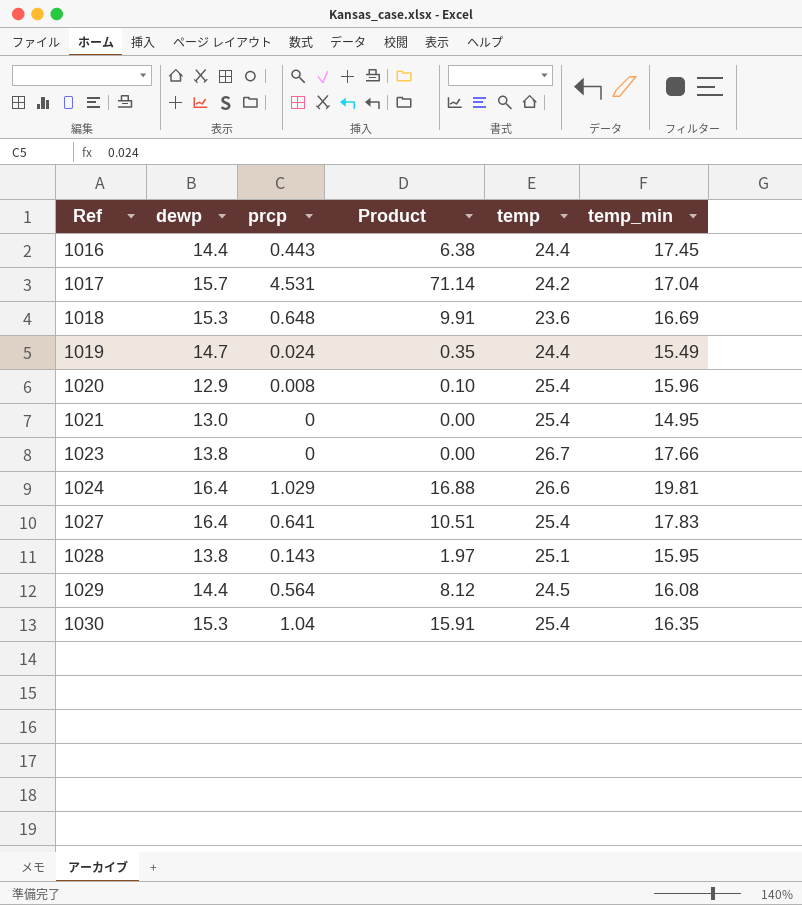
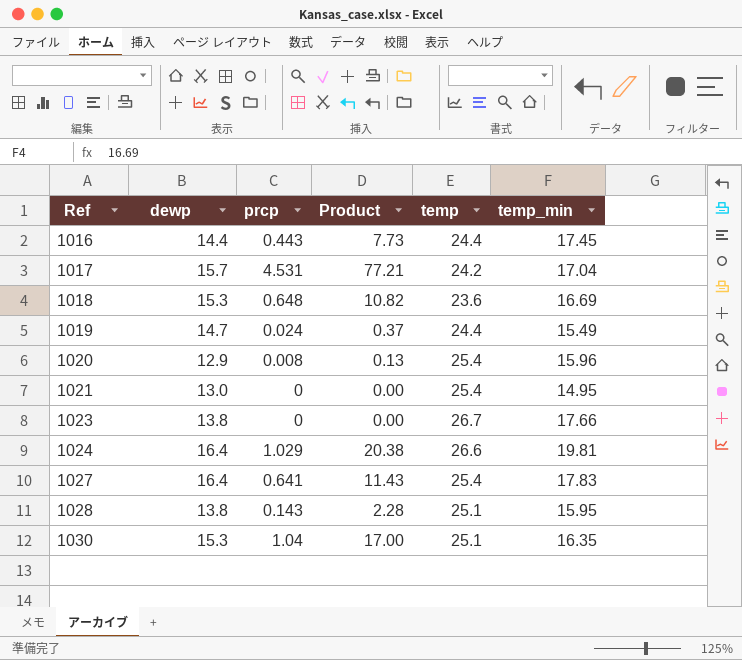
column Product | formula: [dewp] * [prcp] -> [prcp] * [temp_min]
row 1029: 14.4 | 0.564 | 8.12 | 24.5 | 16.08 -> none
1030 | temp: 25.4 -> 25.1

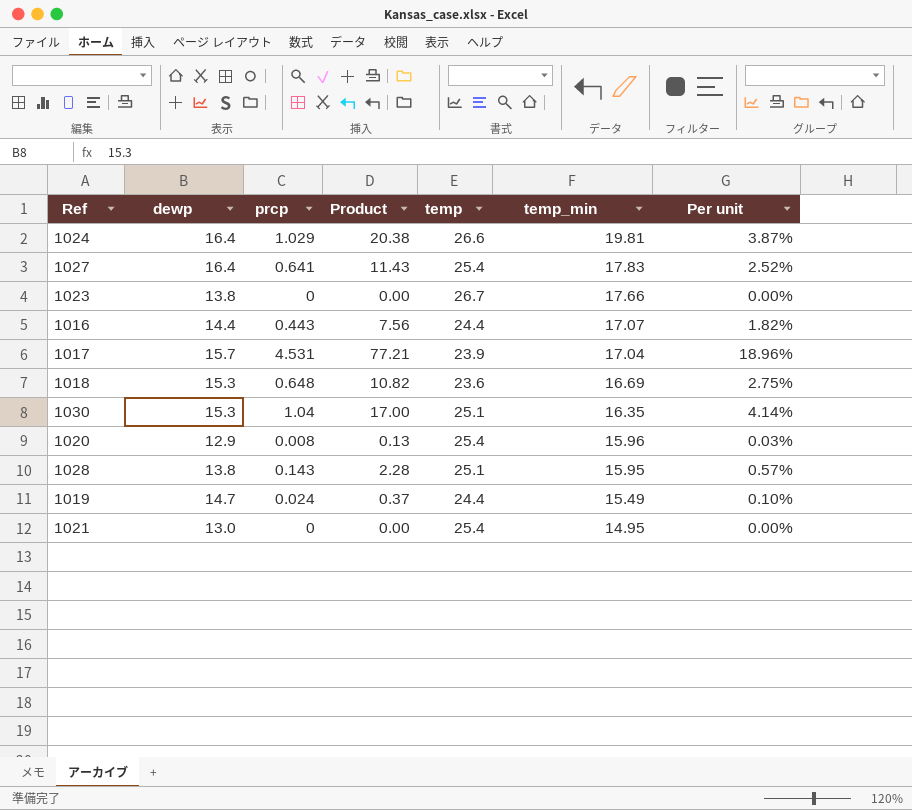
row order: Ref ascending -> temp_min descending
column Per unit | formula: none -> [prcp] / [temp]
1016 | Product: 7.73 -> 7.56
1016 | temp_min: 17.45 -> 17.07
1017 | temp: 24.2 -> 23.9

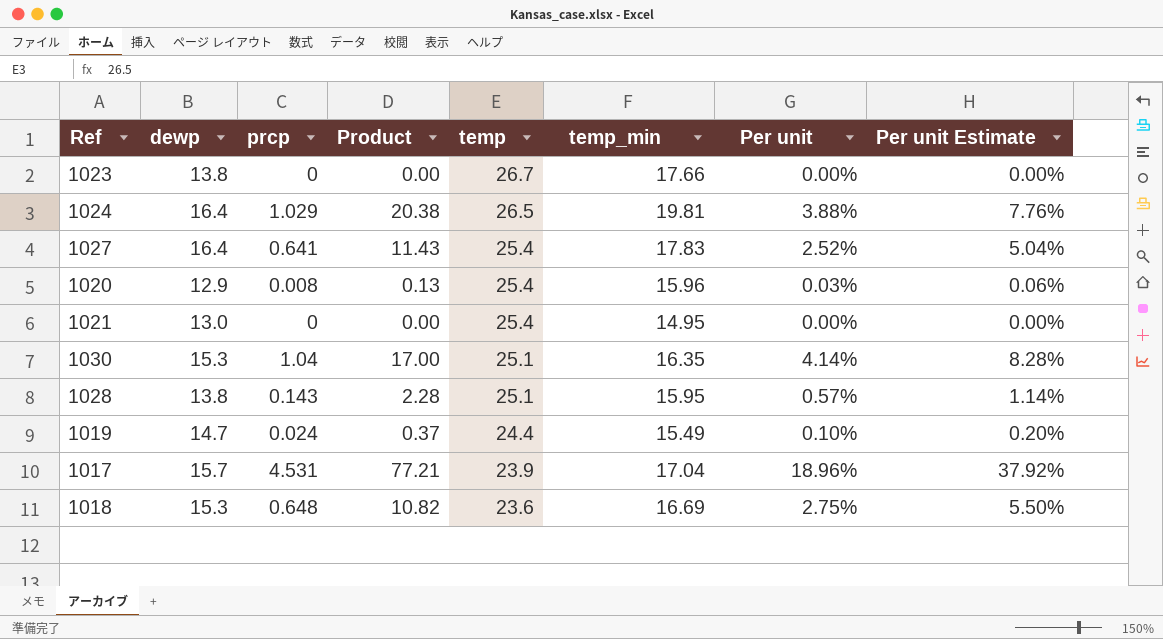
row order: temp_min descending -> temp descending
column Per unit Estimate | formula: none -> [Per unit] * 2
row 1016: 14.4 | 0.443 | 7.56 | 24.4 | 17.07 | 1.82% -> none
1024 | temp: 26.6 -> 26.5
1024 | Per unit: 3.87% -> 3.88%

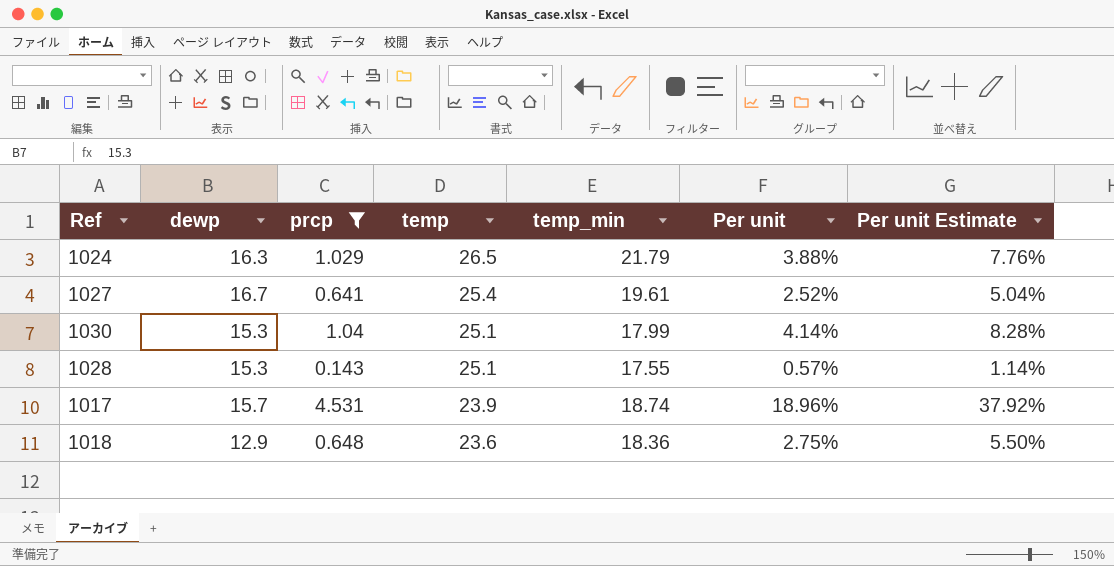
filter: none -> prcp >= 0.143
column Product | formula: [prcp] * [temp_min] -> none
1024 | dewp: 16.4 -> 16.3
1024 | temp_min: 19.81 -> 21.79
1027 | dewp: 16.4 -> 16.7
1027 | temp_min: 17.83 -> 19.61
1030 | temp_min: 16.35 -> 17.99
1028 | dewp: 13.8 -> 15.3
1028 | temp_min: 15.95 -> 17.55
1017 | temp_min: 17.04 -> 18.74
1018 | dewp: 15.3 -> 12.9
1018 | temp_min: 16.69 -> 18.36

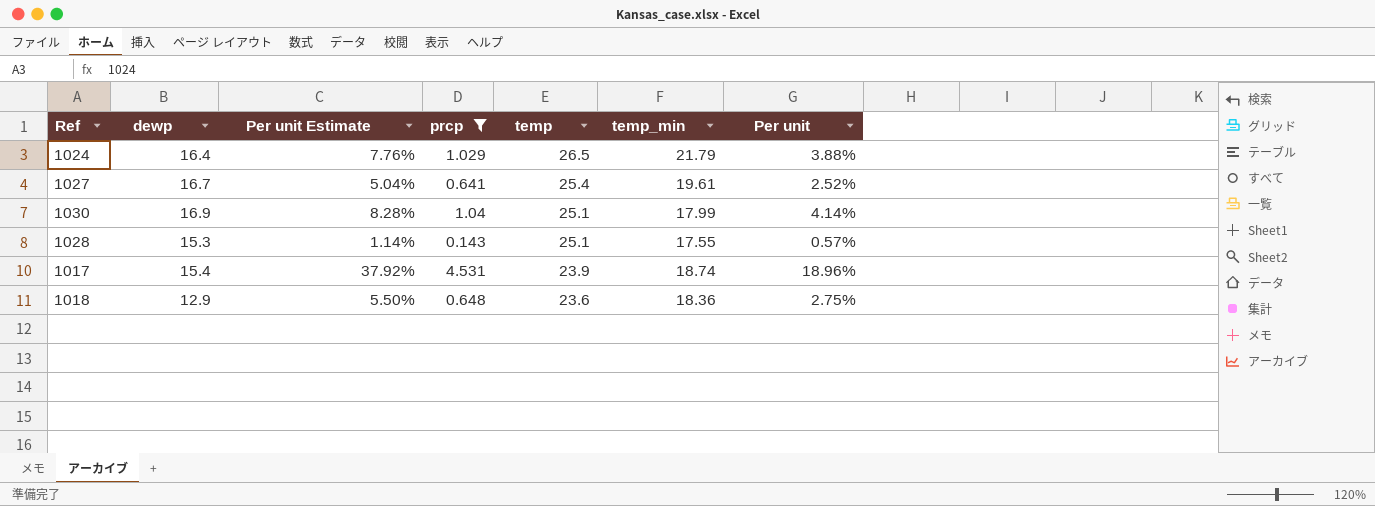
column Per unit Estimate | position: 7 -> 3
1024 | dewp: 16.3 -> 16.4
1030 | dewp: 15.3 -> 16.9
1017 | dewp: 15.7 -> 15.4

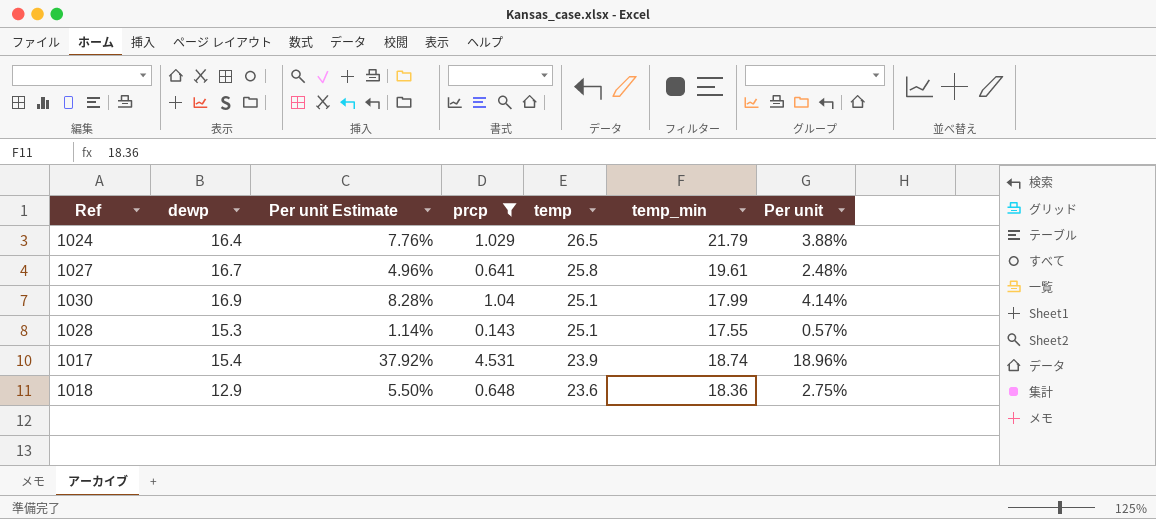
1027 | Per unit Estimate: 5.04% -> 4.96%
1027 | temp: 25.4 -> 25.8
1027 | Per unit: 2.52% -> 2.48%

